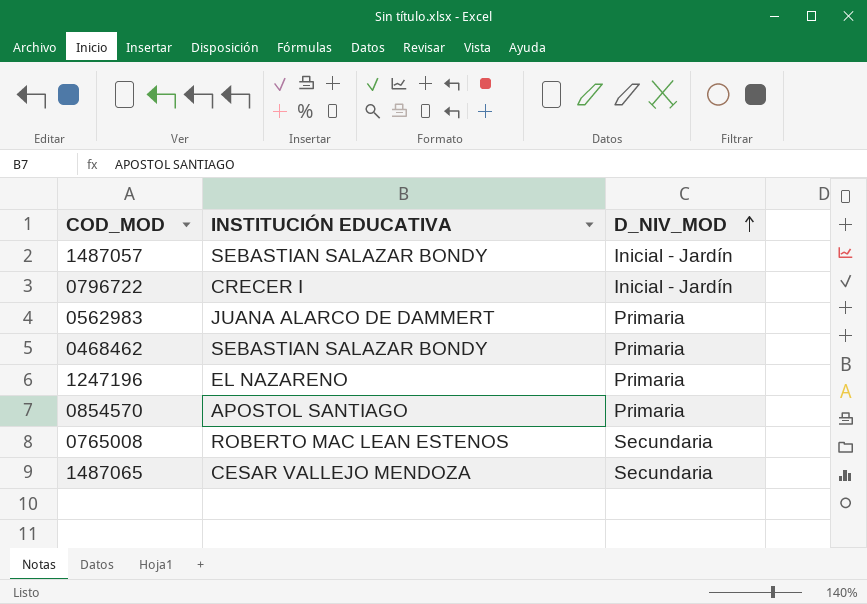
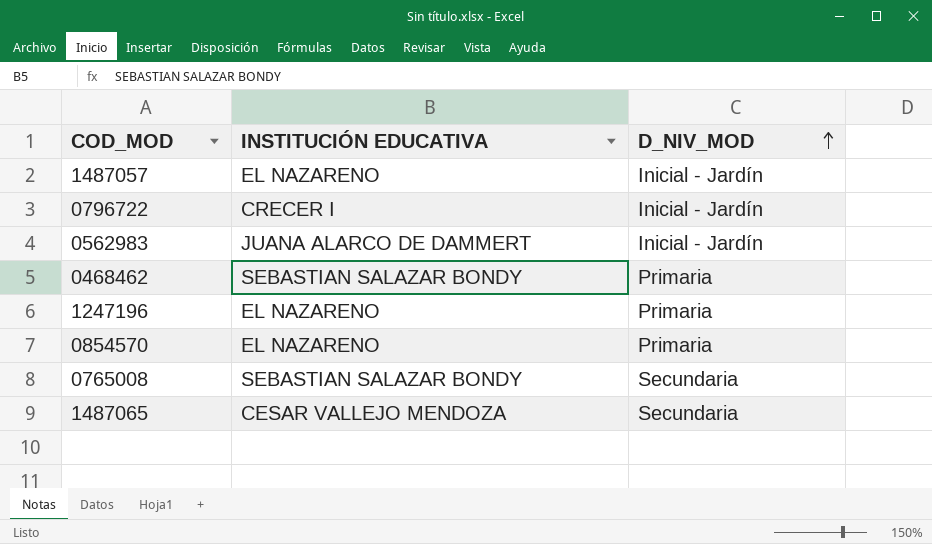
1487057 | INSTITUCIÓN EDUCATIVA: SEBASTIAN SALAZAR BONDY -> EL NAZARENO
0562983 | D_NIV_MOD: Primaria -> Inicial - Jardín
0854570 | INSTITUCIÓN EDUCATIVA: APOSTOL SANTIAGO -> EL NAZARENO
0765008 | INSTITUCIÓN EDUCATIVA: ROBERTO MAC LEAN ESTENOS -> SEBASTIAN SALAZAR BONDY

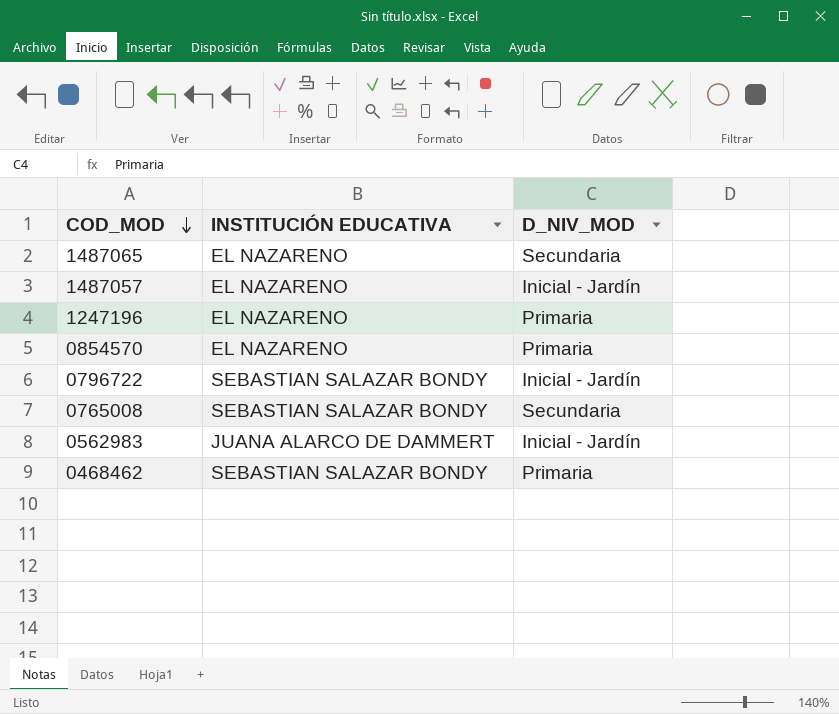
row order: D_NIV_MOD ascending -> COD_MOD descending
1487065 | INSTITUCIÓN EDUCATIVA: CESAR VALLEJO MENDOZA -> EL NAZARENO
0796722 | INSTITUCIÓN EDUCATIVA: CRECER I -> SEBASTIAN SALAZAR BONDY

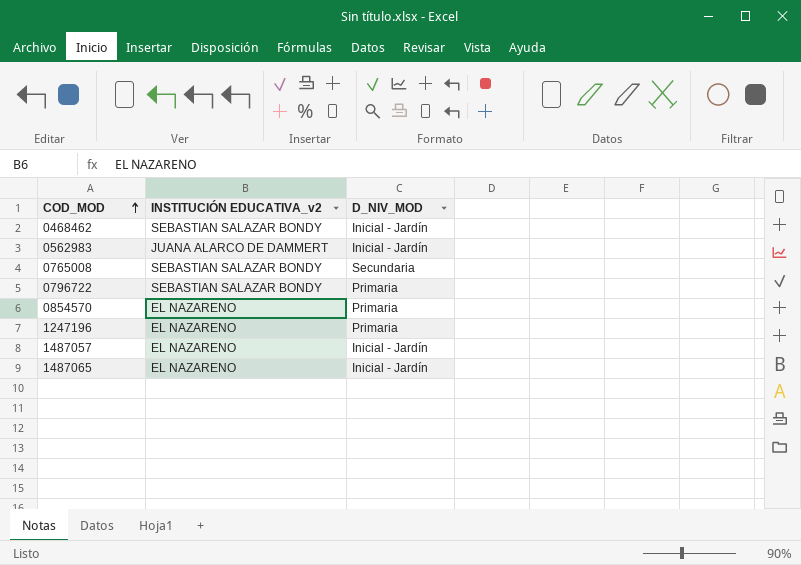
row order: COD_MOD descending -> COD_MOD ascending
column name: INSTITUCIÓN EDUCATIVA -> INSTITUCIÓN EDUCATIVA_v2
0468462 | D_NIV_MOD: Primaria -> Inicial - Jardín
0796722 | D_NIV_MOD: Inicial - Jardín -> Primaria
1487065 | D_NIV_MOD: Secundaria -> Inicial - Jardín

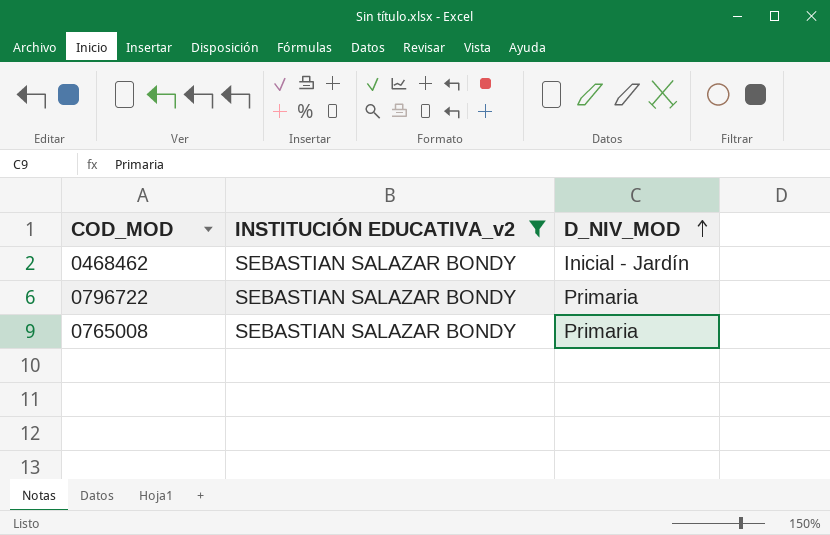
filter: none -> INSTITUCIÓN EDUCATIVA_v2 = SEBASTIAN SALAZAR BONDY
row order: COD_MOD ascending -> D_NIV_MOD ascending
0765008 | D_NIV_MOD: Secundaria -> Primaria

